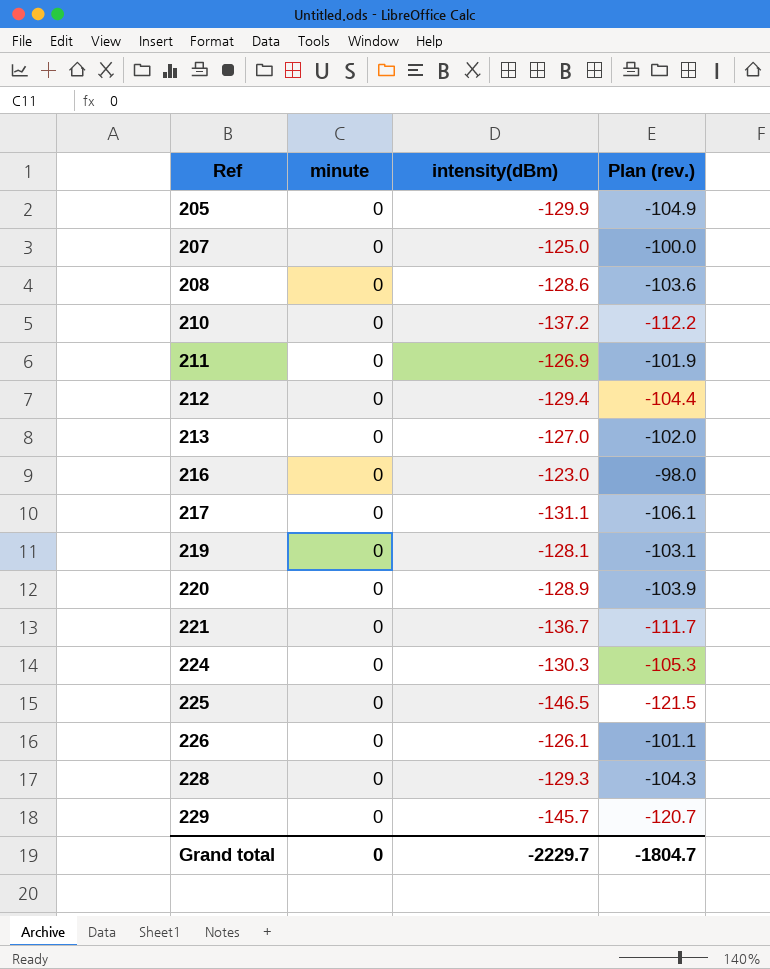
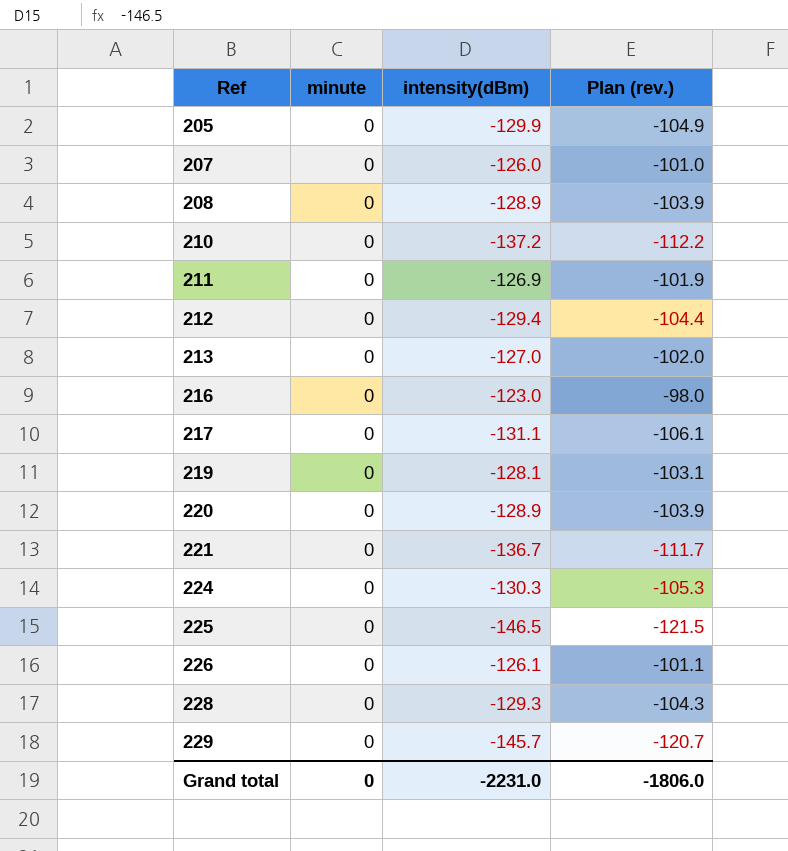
207 | intensity(dBm): -125.0 -> -126.0
207 | Plan (rev.): -100.0 -> -101.0
208 | intensity(dBm): -128.6 -> -128.9
208 | Plan (rev.): -103.6 -> -103.9
Grand total | intensity(dBm): -2229.7 -> -2231.0
Grand total | Plan (rev.): -1804.7 -> -1806.0

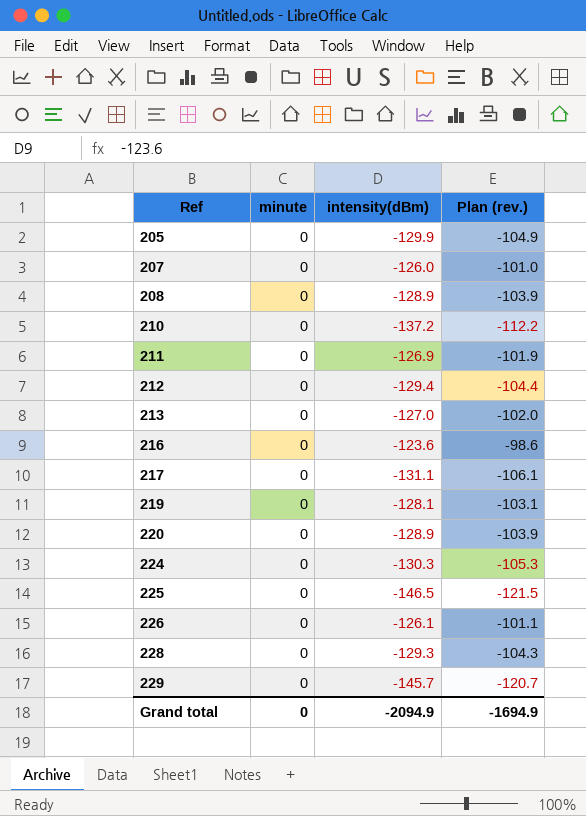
row 221: 0 | -136.7 | -111.7 -> none
216 | intensity(dBm): -123.0 -> -123.6
216 | Plan (rev.): -98.0 -> -98.6
Grand total | intensity(dBm): -2231.0 -> -2094.9
Grand total | Plan (rev.): -1806.0 -> -1694.9

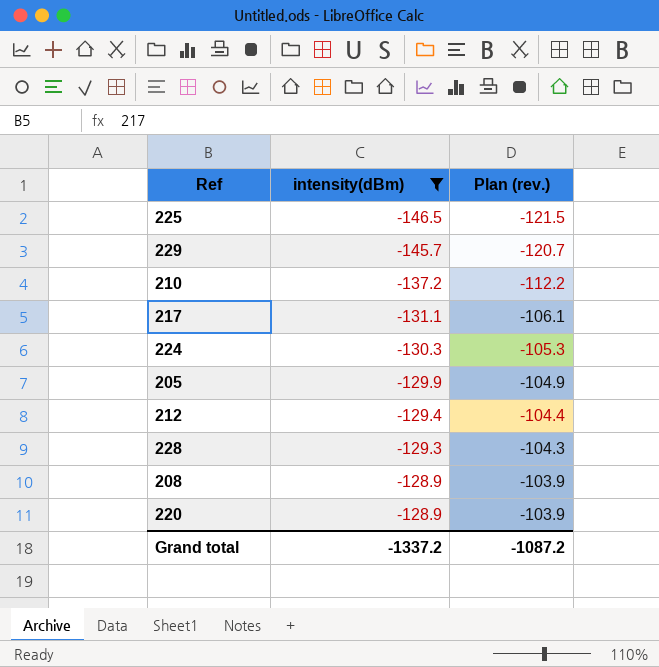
filter: none -> intensity(dBm) <= -128.9
row order: Ref ascending -> intensity(dBm) ascending
column minute | position: 2 -> none
Grand total | intensity(dBm): -2094.9 -> -1337.2
Grand total | Plan (rev.): -1694.9 -> -1087.2

